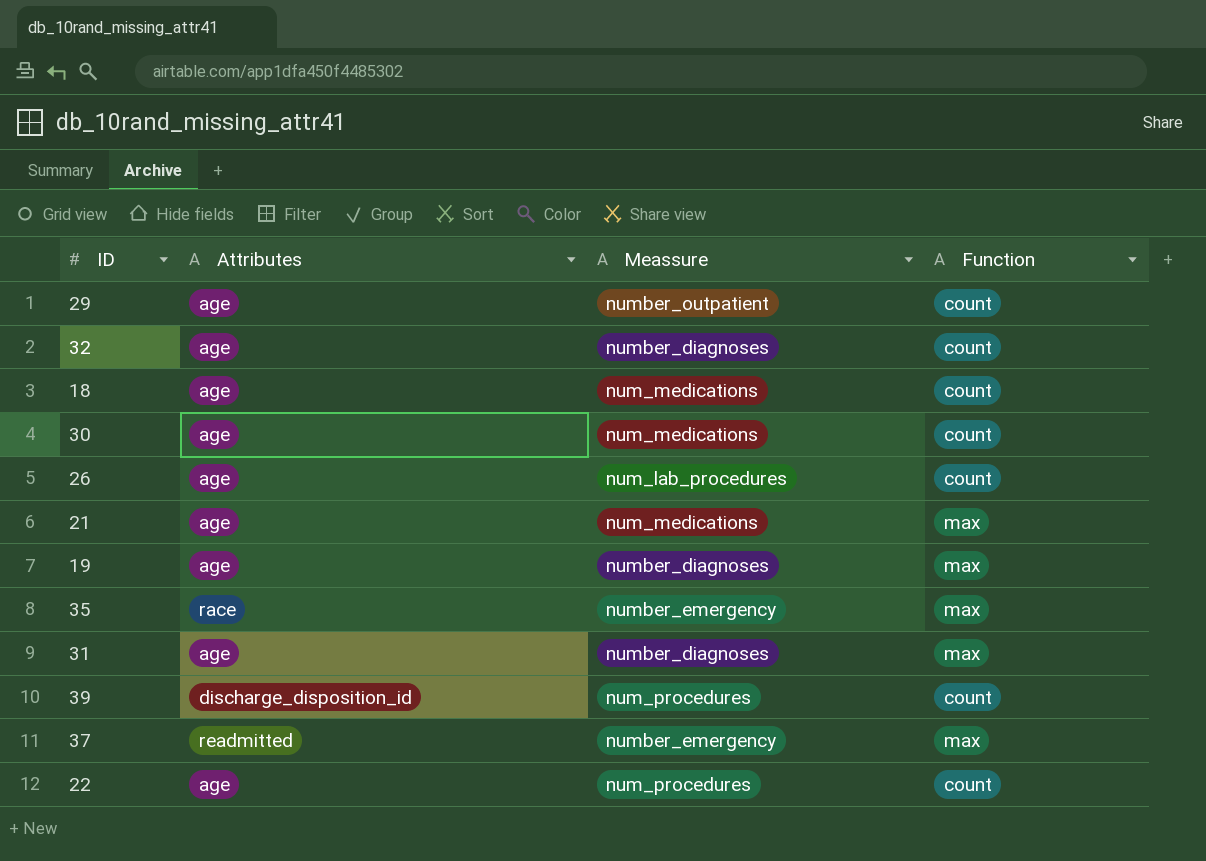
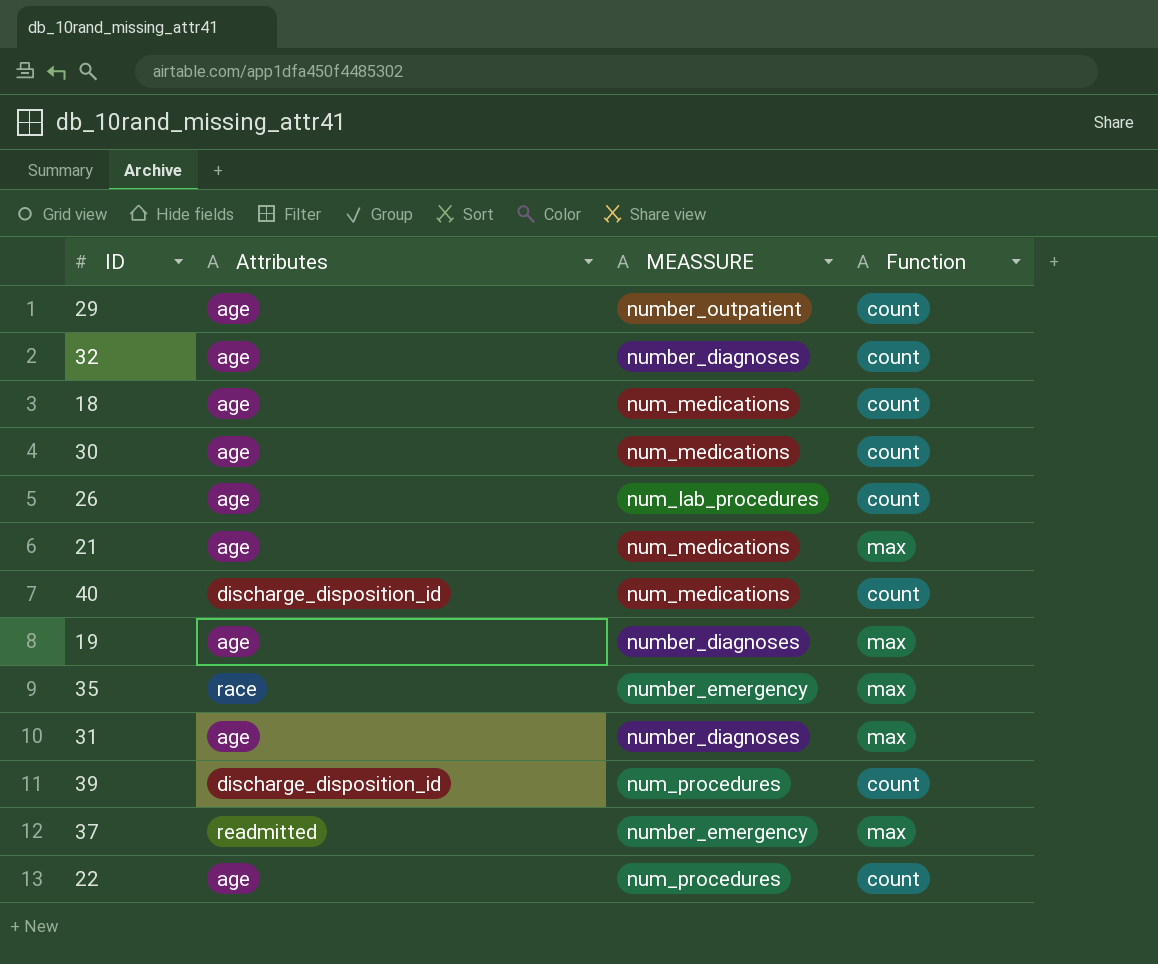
column name: Meassure -> MEASSURE
row 40: none -> discharge_disposition_id | num_medications | count

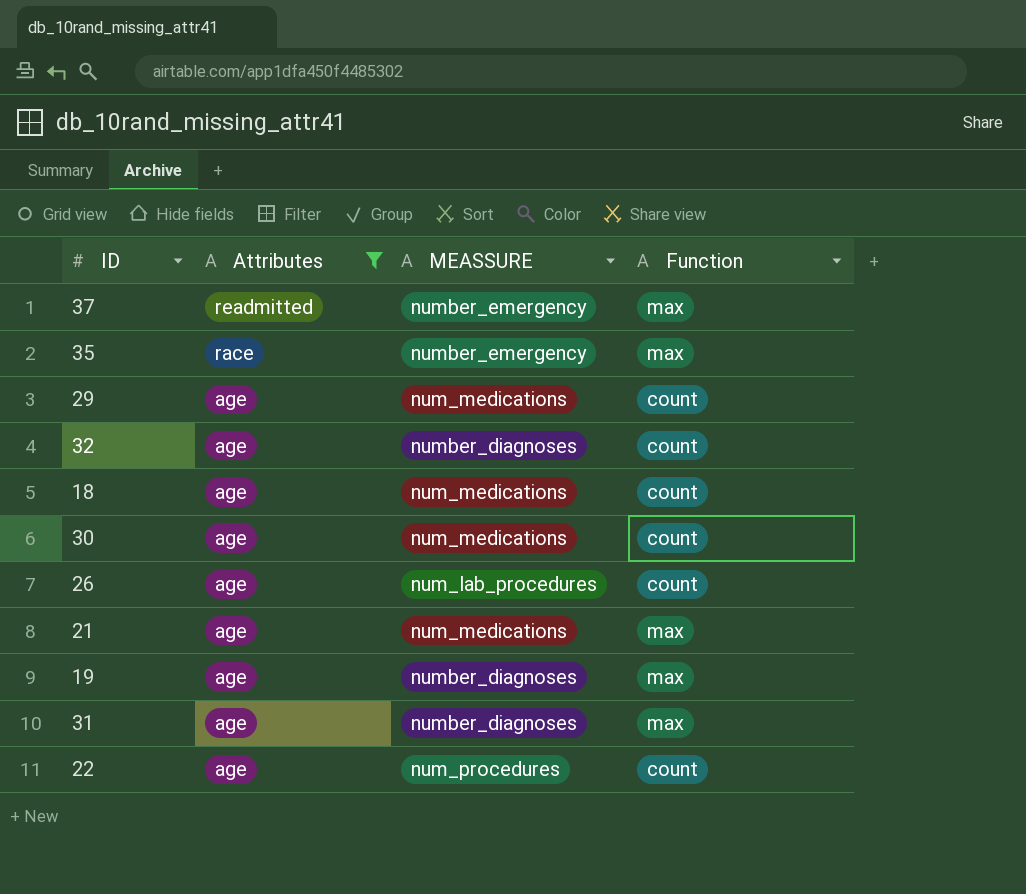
filter: none -> Attributes != discharge_disposition_id
row order: none -> Attributes descending
29 | MEASSURE: number_outpatient -> num_medications

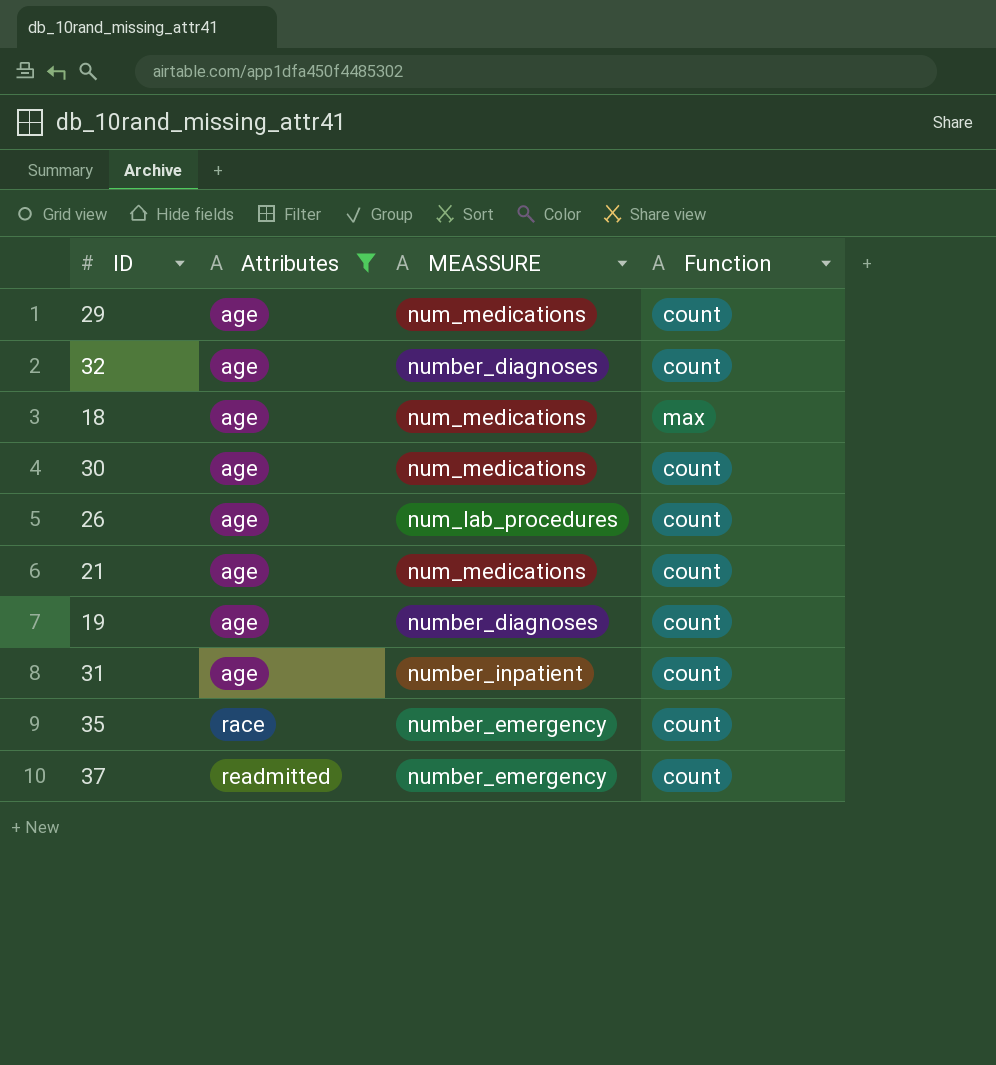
row order: Attributes descending -> Attributes ascending
row 22: age | num_procedures | count -> none
18 | Function: count -> max
21 | Function: max -> count
19 | Function: max -> count
31 | MEASSURE: number_diagnoses -> number_inpatient
31 | Function: max -> count
35 | Function: max -> count
37 | Function: max -> count

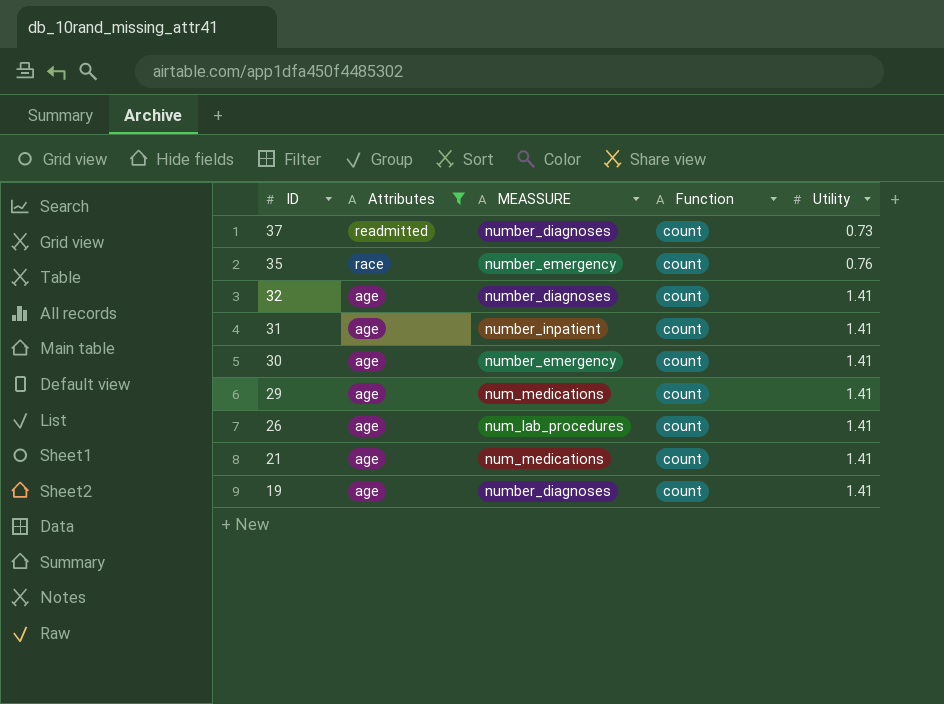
row order: Attributes ascending -> ID descending
column Utility | position: none -> 5
row 18: age | num_medications | max -> none
37 | MEASSURE: number_emergency -> number_diagnoses
30 | MEASSURE: num_medications -> number_emergency

